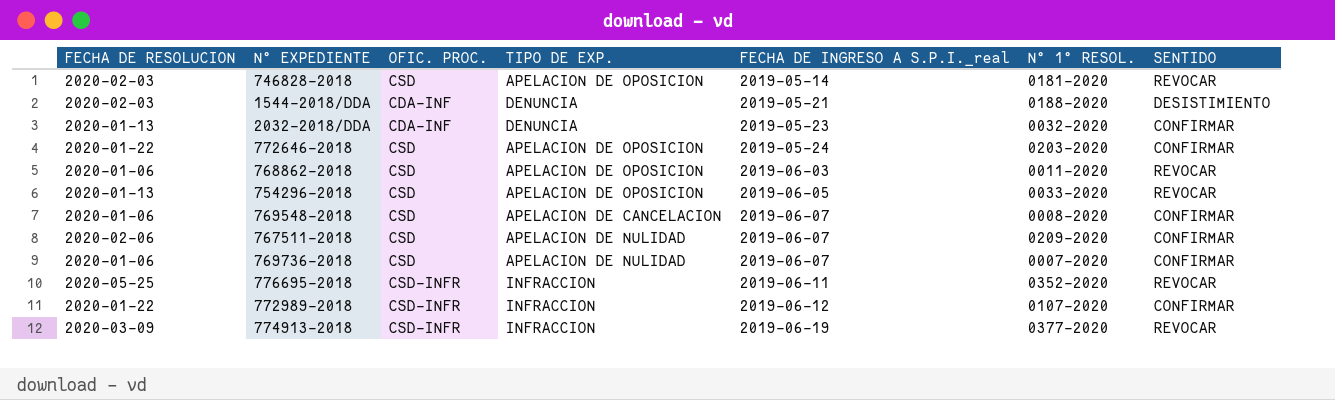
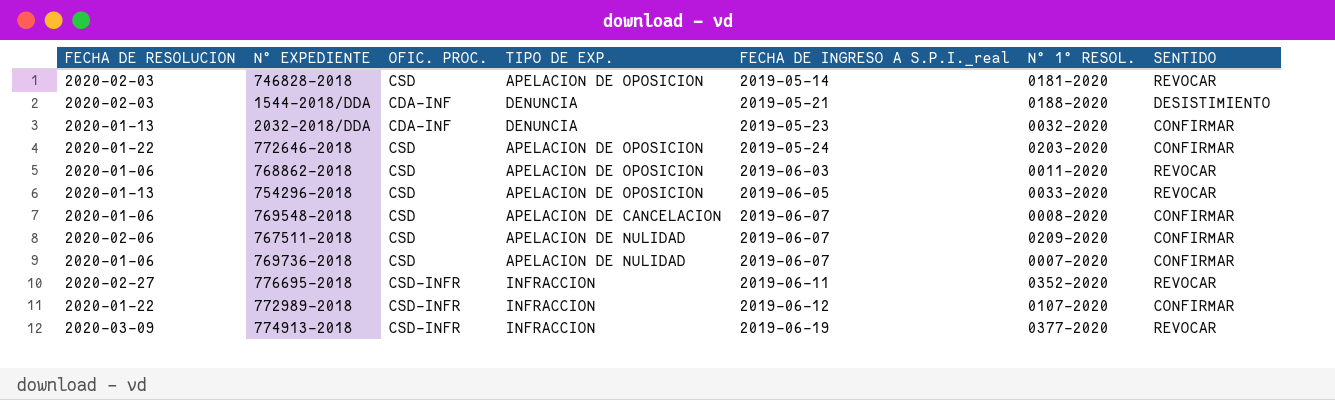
776695-2018 | FECHA DE RESOLUCION: 2020-05-25 -> 2020-02-27

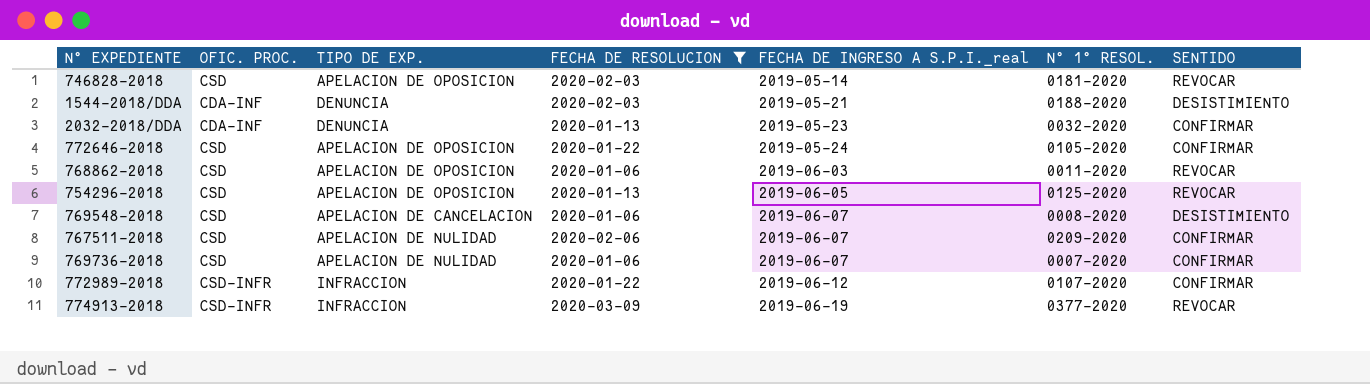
filter: none -> FECHA DE RESOLUCION != 2020-02-27
column FECHA DE RESOLUCION | position: 1 -> 4
772646-2018 | N° 1° RESOL.: 0203-2020 -> 0105-2020
754296-2018 | N° 1° RESOL.: 0033-2020 -> 0125-2020
769548-2018 | SENTIDO: CONFIRMAR -> DESISTIMIENTO

